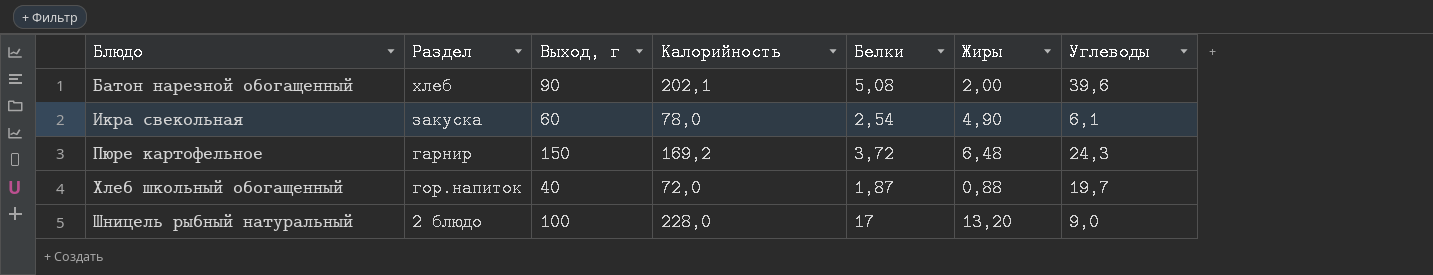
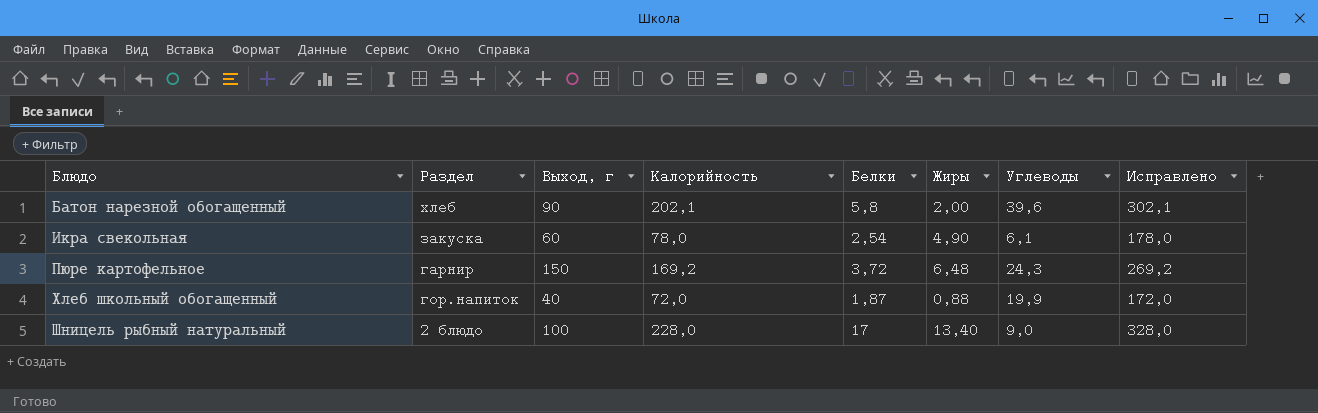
column Исправлено | formula: none -> [Калорийность] + 100
Батон нарезной обогащенный | Белки: 5,08 -> 5,8
Хлеб школьный обогащенный | Углеводы: 19,7 -> 19,9
Шницель рыбный натуральный | Жиры: 13,20 -> 13,40

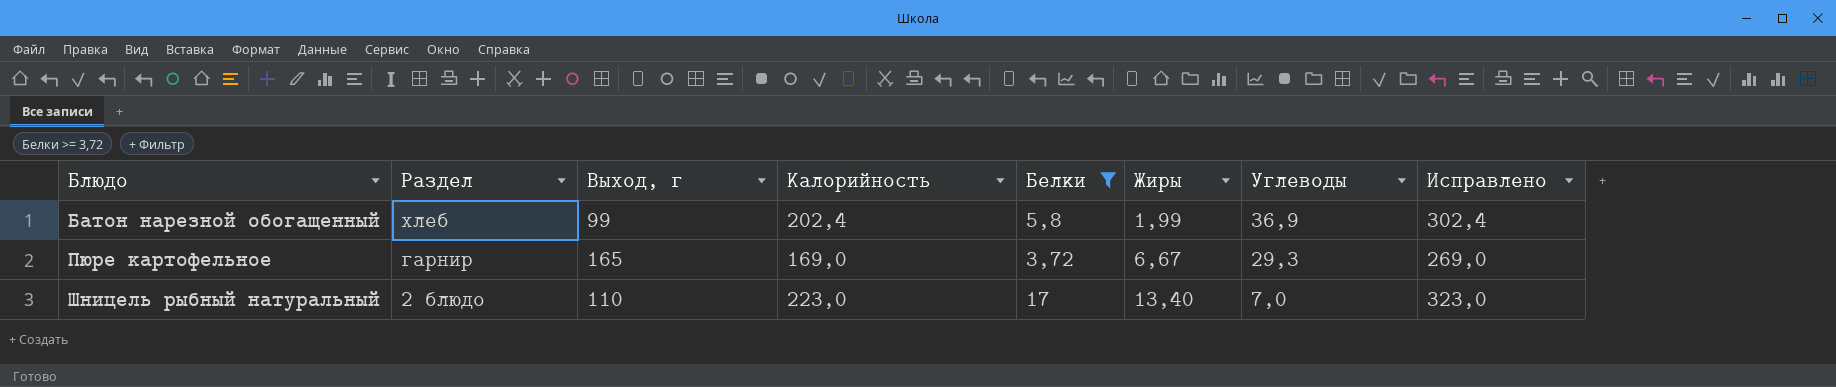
filter: none -> Белки >= 3,72
Батон нарезной обогащенный | Выход, г: 90 -> 99
Батон нарезной обогащенный | Калорийность: 202,1 -> 202,4
Батон нарезной обогащенный | Жиры: 2,00 -> 1,99
Батон нарезной обогащенный | Углеводы: 39,6 -> 36,9
Батон нарезной обогащенный | Исправлено: 302,1 -> 302,4
Пюре картофельное | Выход, г: 150 -> 165
Пюре картофельное | Калорийность: 169,2 -> 169,0
Пюре картофельное | Жиры: 6,48 -> 6,67
Пюре картофельное | Углеводы: 24,3 -> 29,3
Пюре картофельное | Исправлено: 269,2 -> 269,0
Шницель рыбный натуральный | Выход, г: 100 -> 110
Шницель рыбный натуральный | Калорийность: 228,0 -> 223,0
Шницель рыбный натуральный | Углеводы: 9,0 -> 7,0
Шницель рыбный натуральный | Исправлено: 328,0 -> 323,0

